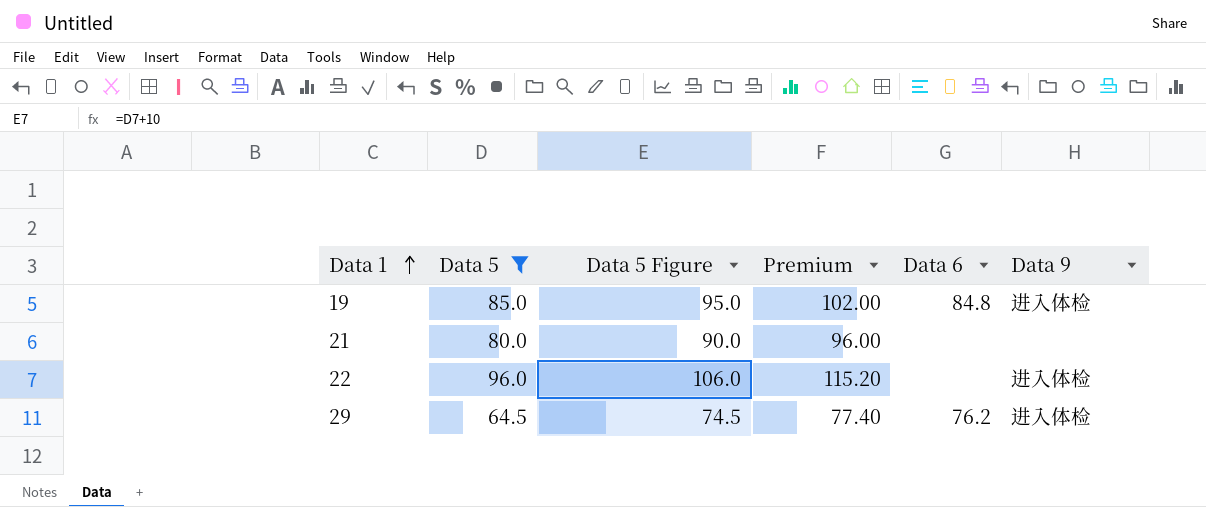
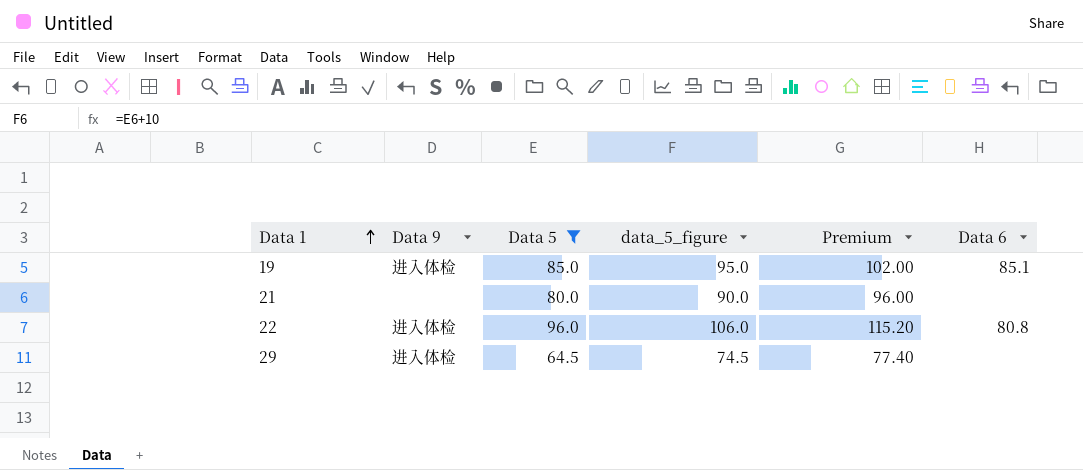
column Data 9 | position: 6 -> 2
column name: Data 5 Figure -> data_5_figure
19 | Data 6: 84.8 -> 85.1
22 | Data 6: none -> 80.8
29 | Data 6: 76.2 -> none

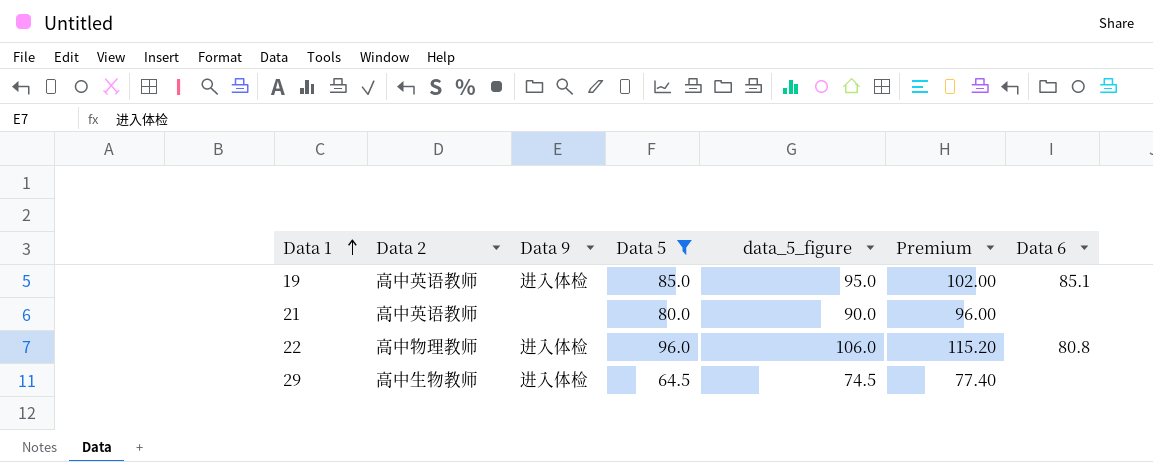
column Data 2 | position: none -> 2

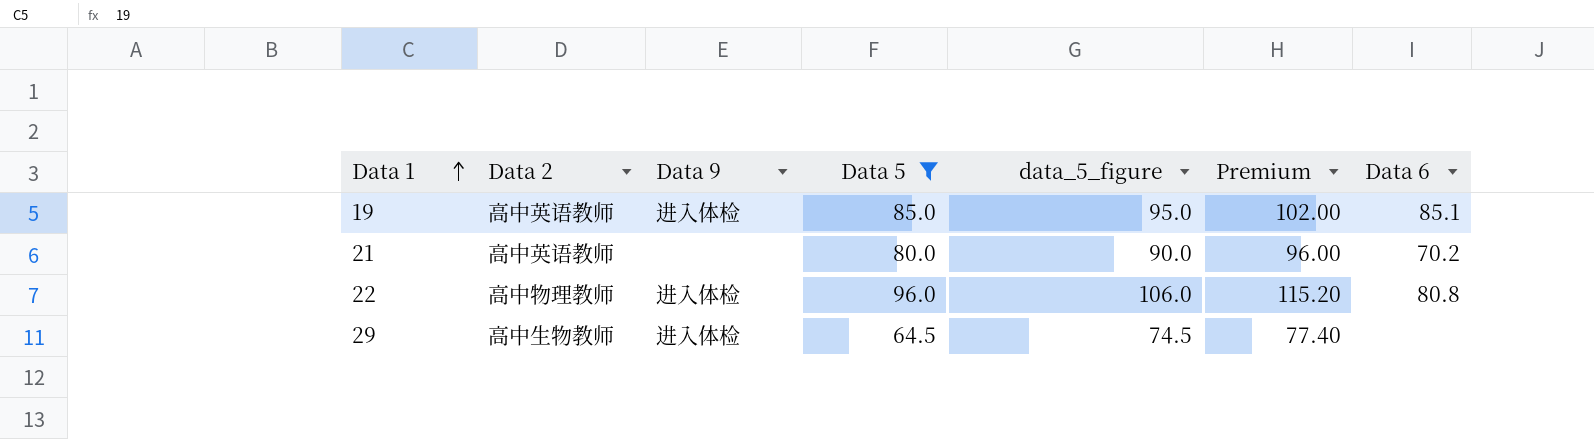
21 | Data 6: none -> 70.2

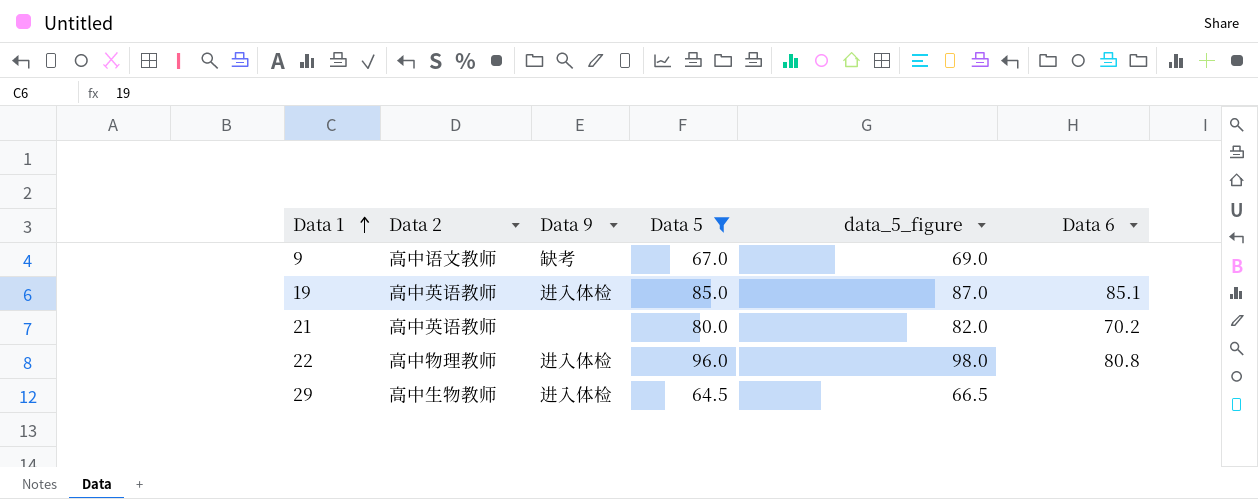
column Premium | formula: [Data 5] * 1.2 -> none
column data_5_figure | formula: [Data 5] + 10 -> [Data 5] + 2
row 9: none -> 高中语文教师 | 缺考 | 67.0 | 69.0 | none

